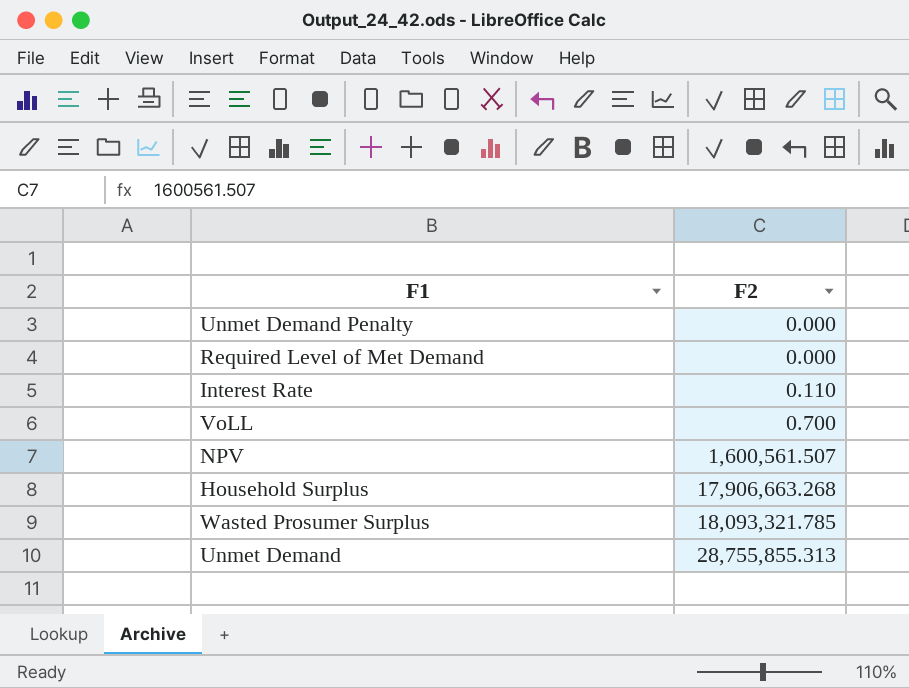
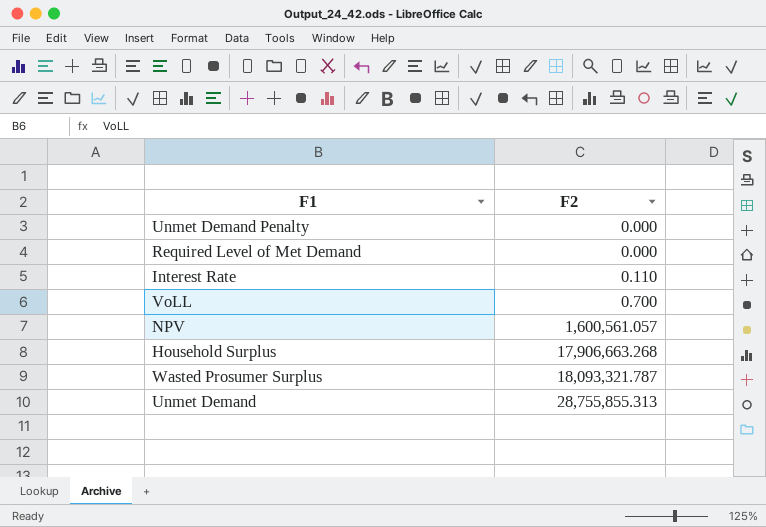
NPV | F2: 1,600,561.507 -> 1,600,561.057
Wasted Prosumer Surplus | F2: 18,093,321.785 -> 18,093,321.787

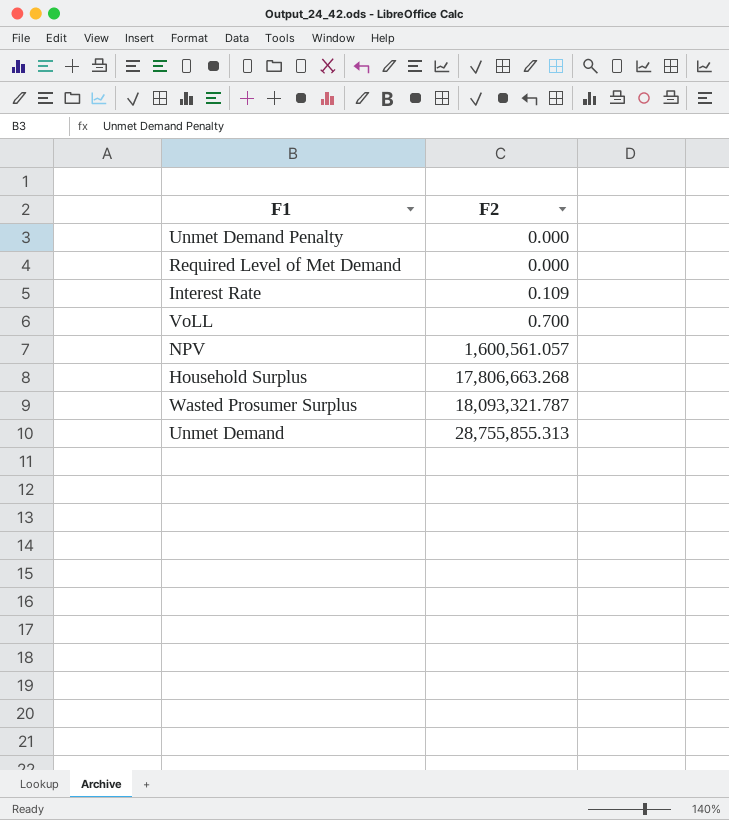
Interest Rate | F2: 0.110 -> 0.109
Household Surplus | F2: 17,906,663.268 -> 17,806,663.268

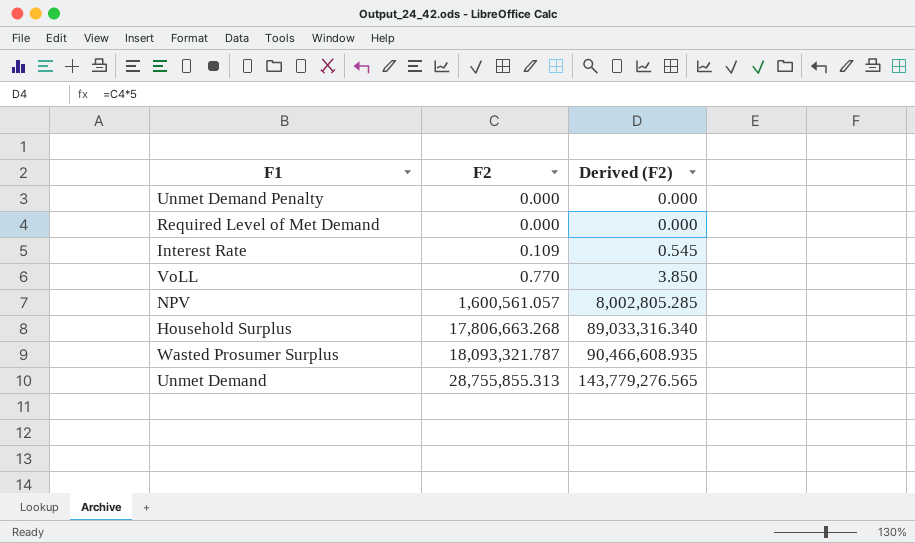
column Derived (F2) | formula: none -> [F2] * 5
VoLL | F2: 0.700 -> 0.770

